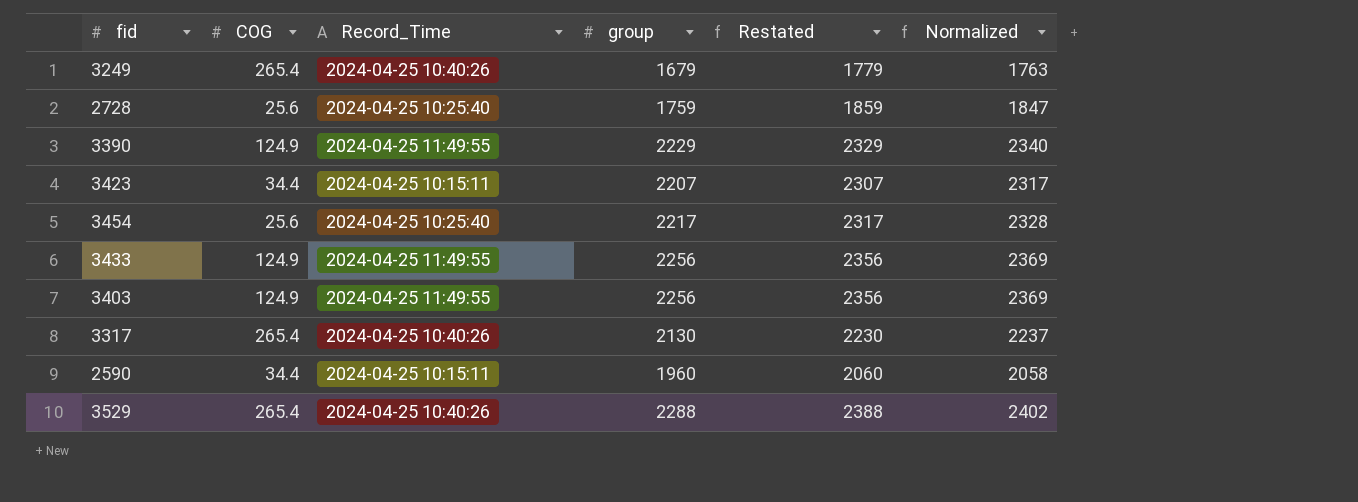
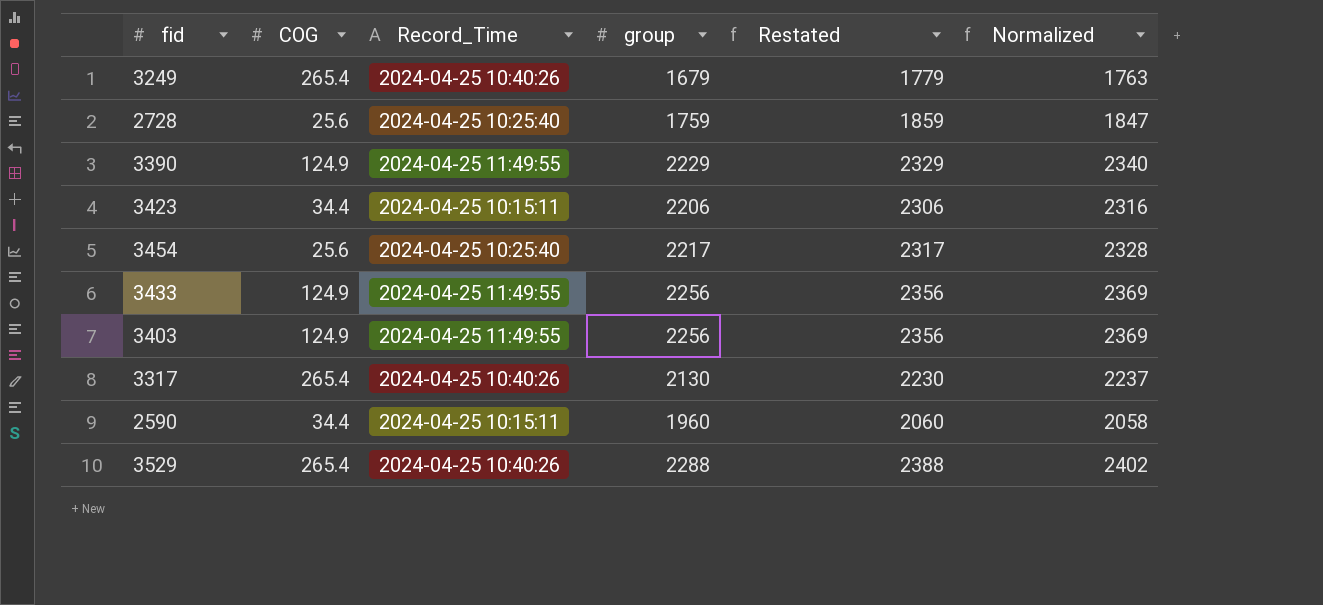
3423 | group: 2207 -> 2206
3423 | Restated: 2307 -> 2306
3423 | Normalized: 2317 -> 2316

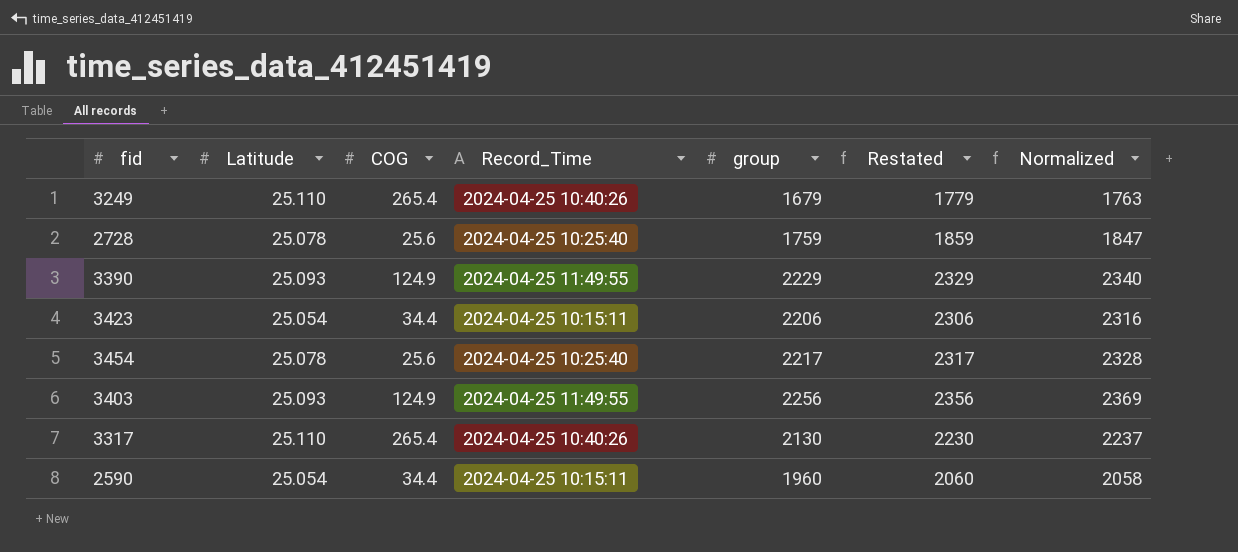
column Latitude | position: none -> 2
row 3433: 124.9 | 2024-04-25 11:49:55 | 2256 | 2356 | 2369 -> none
row 3529: 265.4 | 2024-04-25 10:40:26 | 2288 | 2388 | 2402 -> none

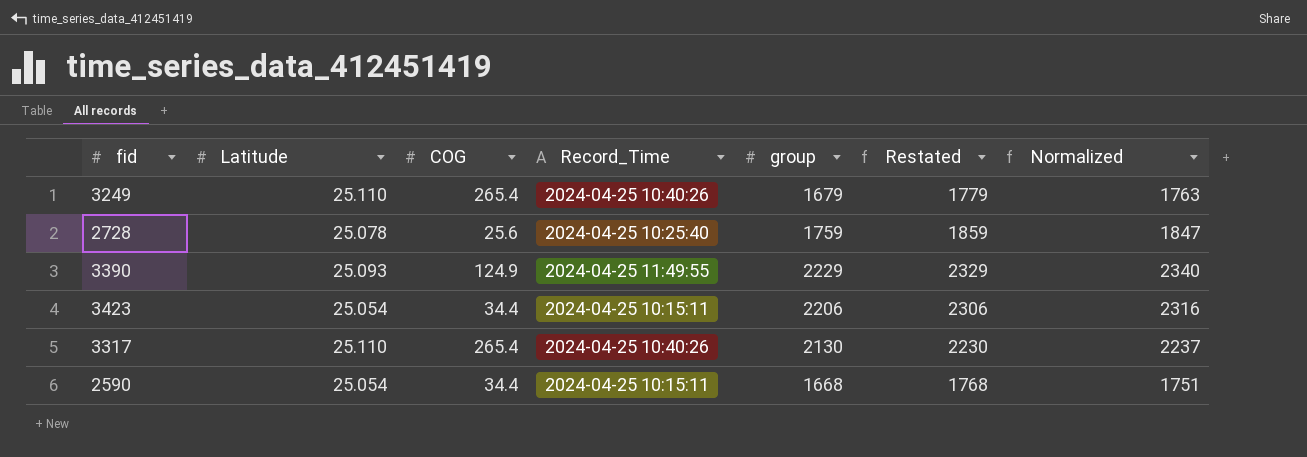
row 3454: 25.078 | 25.6 | 2024-04-25 10:25:40 | 2217 | 2317 | 2328 -> none
row 3403: 25.093 | 124.9 | 2024-04-25 11:49:55 | 2256 | 2356 | 2369 -> none
2590 | group: 1960 -> 1668
2590 | Restated: 2060 -> 1768
2590 | Normalized: 2058 -> 1751

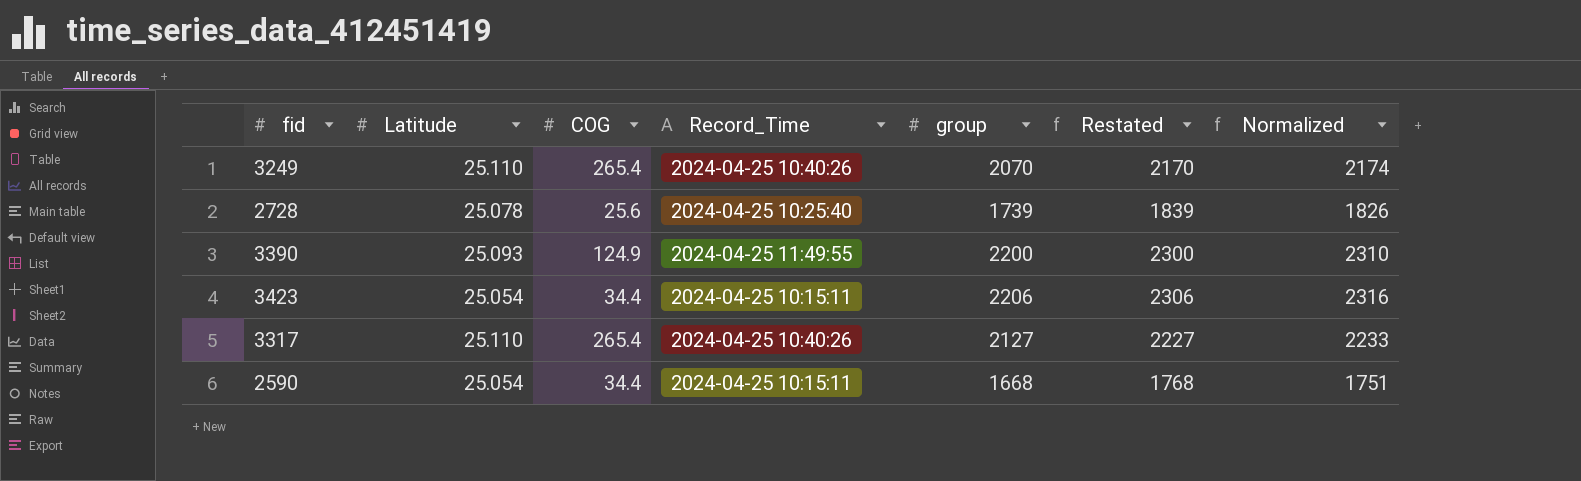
3249 | group: 1679 -> 2070
3249 | Restated: 1779 -> 2170
3249 | Normalized: 1763 -> 2174
2728 | group: 1759 -> 1739
2728 | Restated: 1859 -> 1839
2728 | Normalized: 1847 -> 1826
3390 | group: 2229 -> 2200
3390 | Restated: 2329 -> 2300
3390 | Normalized: 2340 -> 2310
3317 | group: 2130 -> 2127
3317 | Restated: 2230 -> 2227
3317 | Normalized: 2237 -> 2233

